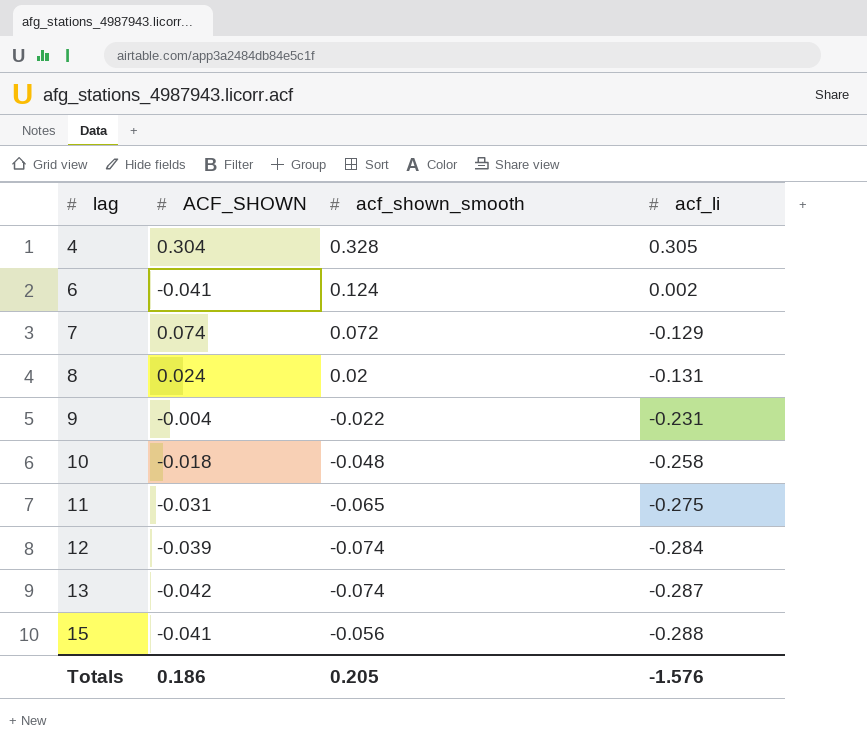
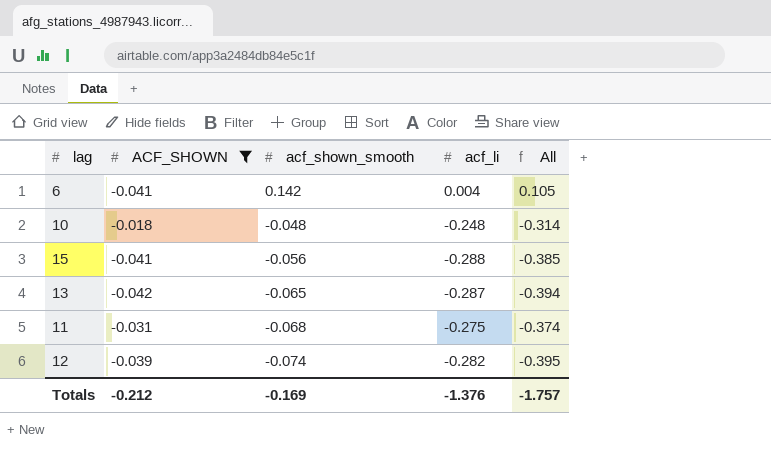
filter: none -> ACF_SHOWN <= -0.018
row order: lag ascending -> acf_shown_smooth descending
column All | formula: none -> [ACF_SHOWN] + [acf_shown_smooth] + [acf_li]
6 | acf_shown_smooth: 0.124 -> 0.142
6 | acf_li: 0.002 -> 0.004
10 | acf_li: -0.258 -> -0.248
13 | acf_shown_smooth: -0.074 -> -0.065
11 | acf_shown_smooth: -0.065 -> -0.068
12 | acf_li: -0.284 -> -0.282
Totals | ACF_SHOWN: 0.186 -> -0.212
Totals | acf_shown_smooth: 0.205 -> -0.169
Totals | acf_li: -1.576 -> -1.376

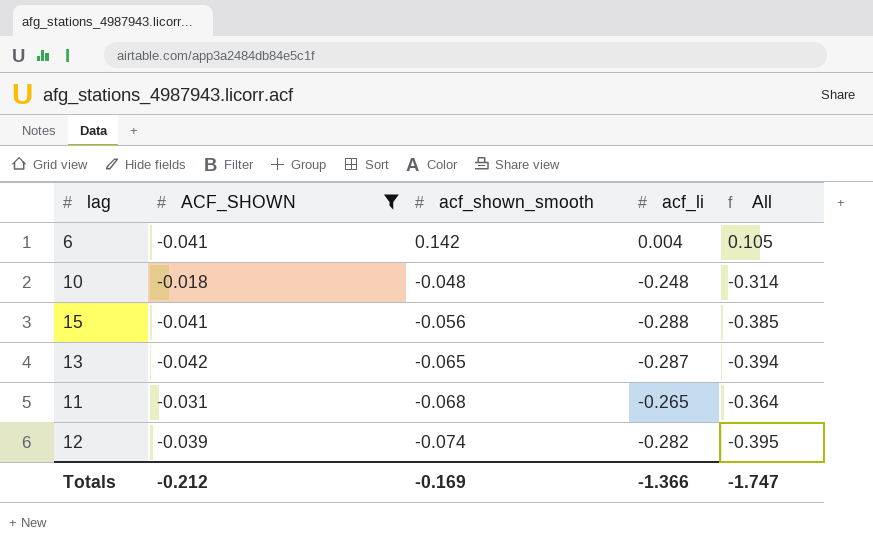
11 | acf_li: -0.275 -> -0.265
11 | All: -0.374 -> -0.364
Totals | acf_li: -1.376 -> -1.366
Totals | All: -1.757 -> -1.747

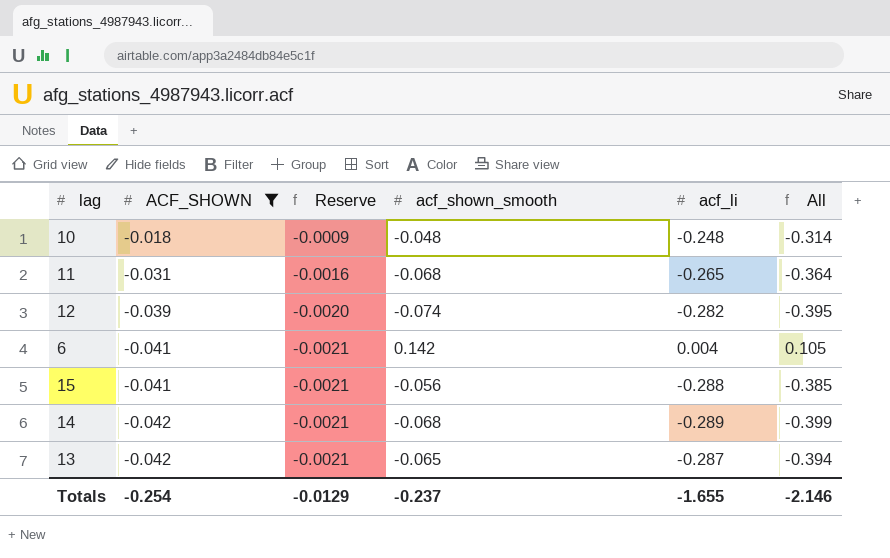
row order: acf_shown_smooth descending -> ACF_SHOWN descending
column Reserve | formula: none -> [ACF_SHOWN] * 0.05
row 14: none -> -0.042 | -0.0021 | -0.068 | -0.289 | -0.399
Totals | ACF_SHOWN: -0.212 -> -0.254
Totals | acf_shown_smooth: -0.169 -> -0.237
Totals | acf_li: -1.366 -> -1.655
Totals | All: -1.747 -> -2.146

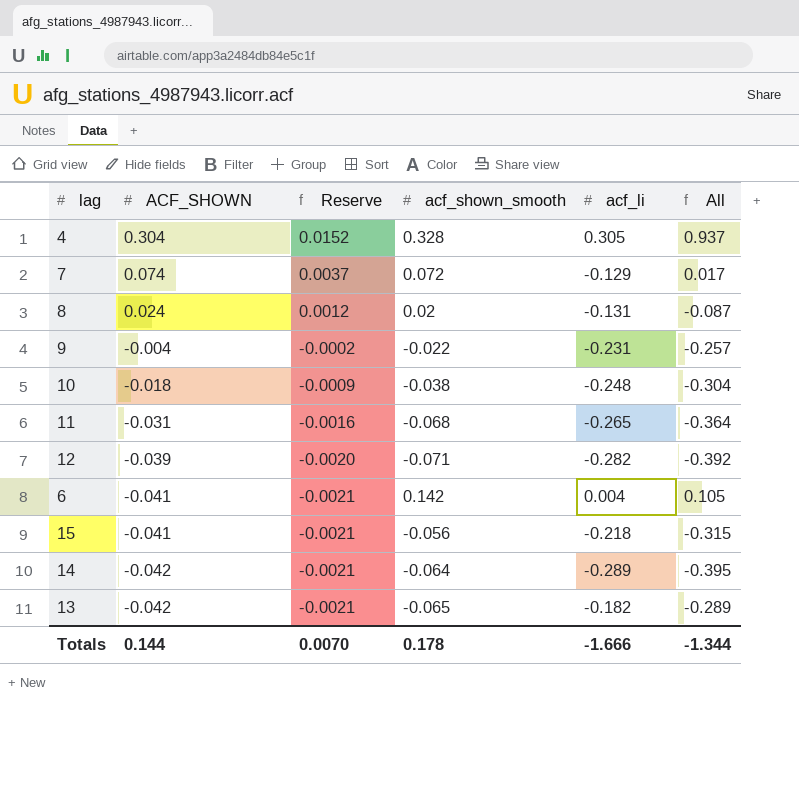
filter: ACF_SHOWN <= -0.018 -> none
10 | acf_shown_smooth: -0.048 -> -0.038
10 | All: -0.314 -> -0.304
12 | acf_shown_smooth: -0.074 -> -0.071
12 | All: -0.395 -> -0.392
15 | acf_li: -0.288 -> -0.218
15 | All: -0.385 -> -0.315
14 | acf_shown_smooth: -0.068 -> -0.064
14 | All: -0.399 -> -0.395
13 | acf_li: -0.287 -> -0.182
13 | All: -0.394 -> -0.289
Totals | ACF_SHOWN: -0.254 -> 0.144
Totals | Reserve: -0.0129 -> 0.0070
Totals | acf_shown_smooth: -0.237 -> 0.178
Totals | acf_li: -1.655 -> -1.666
Totals | All: -2.146 -> -1.344

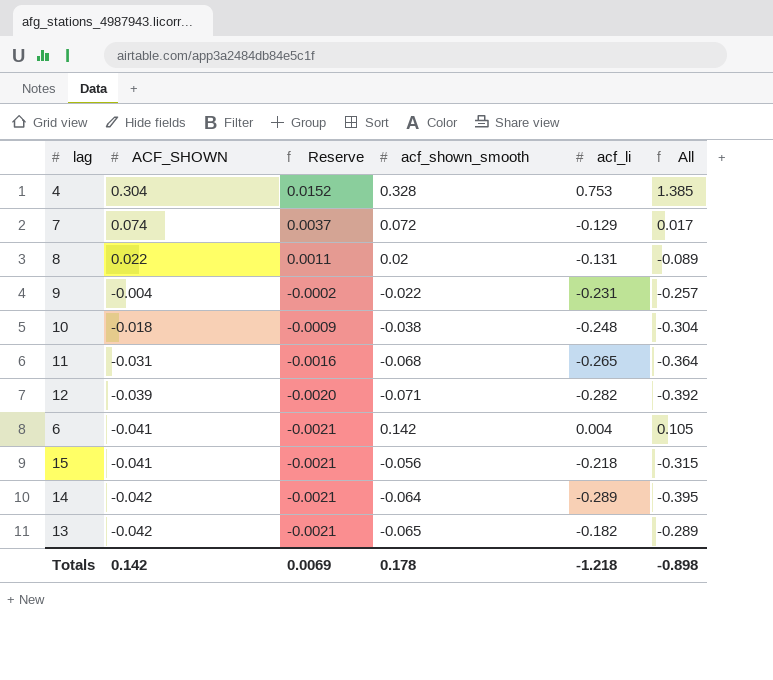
4 | acf_li: 0.305 -> 0.753
4 | All: 0.937 -> 1.385
8 | ACF_SHOWN: 0.024 -> 0.022
8 | Reserve: 0.0012 -> 0.0011
8 | All: -0.087 -> -0.089
Totals | ACF_SHOWN: 0.144 -> 0.142
Totals | Reserve: 0.0070 -> 0.0069
Totals | acf_li: -1.666 -> -1.218
Totals | All: -1.344 -> -0.898

